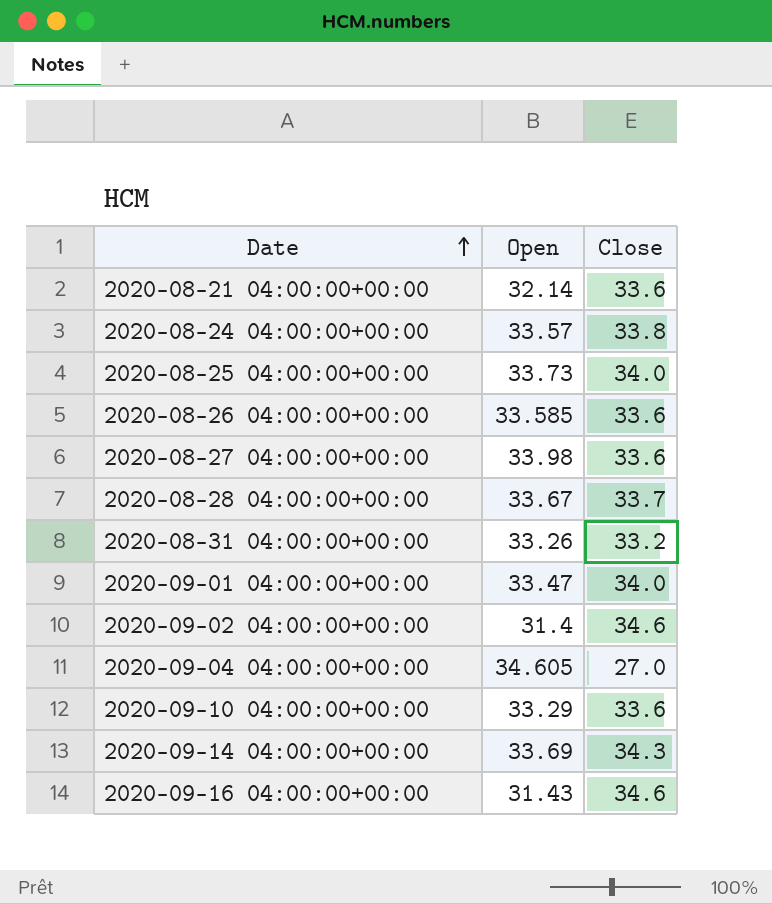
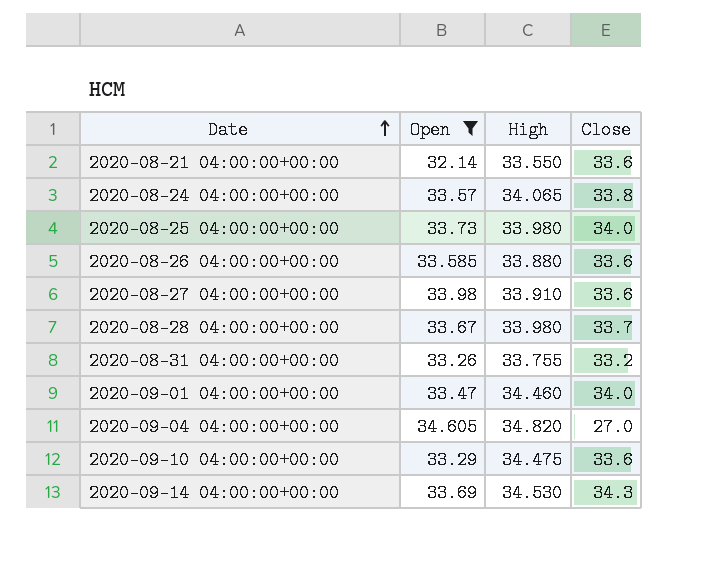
filter: none -> Open >= 32.14
column High | position: none -> 3

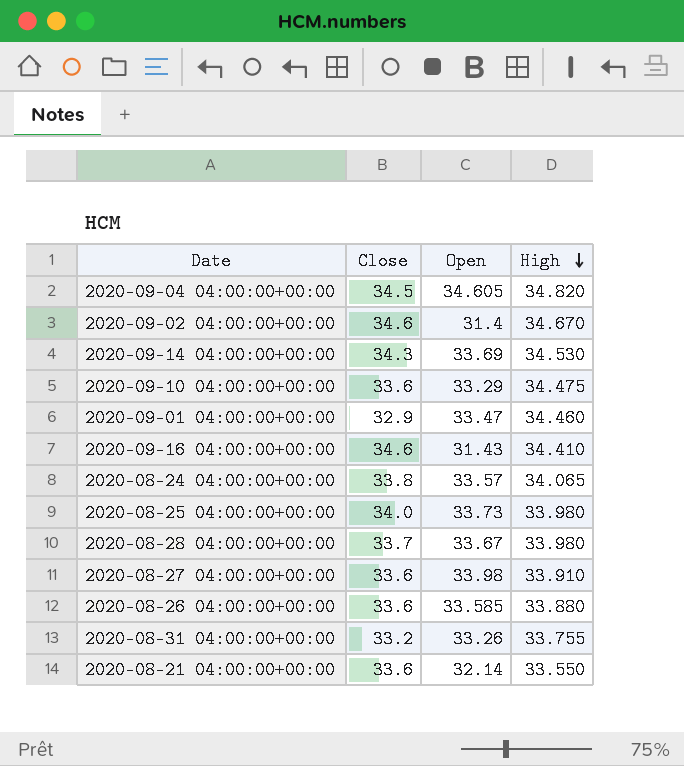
filter: Open >= 32.14 -> none
row order: Date ascending -> High descending
column Close | position: 4 -> 2
2020-09-04 04:00:00+00:00 | Close: 27.0 -> 34.5
2020-09-01 04:00:00+00:00 | Close: 34.0 -> 32.9

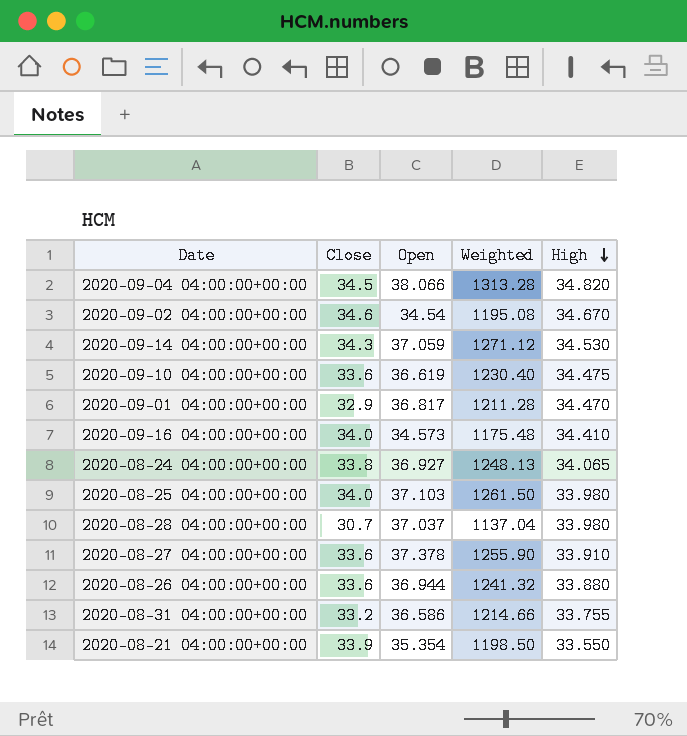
column Weighted | formula: none -> [Close] * [Open]
2020-09-04 04:00:00+00:00 | Open: 34.605 -> 38.066
2020-09-02 04:00:00+00:00 | Open: 31.4 -> 34.54
2020-09-14 04:00:00+00:00 | Open: 33.69 -> 37.059
2020-09-10 04:00:00+00:00 | Open: 33.29 -> 36.619
2020-09-01 04:00:00+00:00 | Open: 33.47 -> 36.817
2020-09-01 04:00:00+00:00 | High: 34.460 -> 34.470
2020-09-16 04:00:00+00:00 | Close: 34.6 -> 34.0
2020-09-16 04:00:00+00:00 | Open: 31.43 -> 34.573
2020-08-24 04:00:00+00:00 | Open: 33.57 -> 36.927
2020-08-25 04:00:00+00:00 | Open: 33.73 -> 37.103
2020-08-28 04:00:00+00:00 | Close: 33.7 -> 30.7
2020-08-28 04:00:00+00:00 | Open: 33.67 -> 37.037
2020-08-27 04:00:00+00:00 | Open: 33.98 -> 37.378
2020-08-26 04:00:00+00:00 | Open: 33.585 -> 36.944
2020-08-31 04:00:00+00:00 | Open: 33.26 -> 36.586
2020-08-21 04:00:00+00:00 | Close: 33.6 -> 33.9
2020-08-21 04:00:00+00:00 | Open: 32.14 -> 35.354

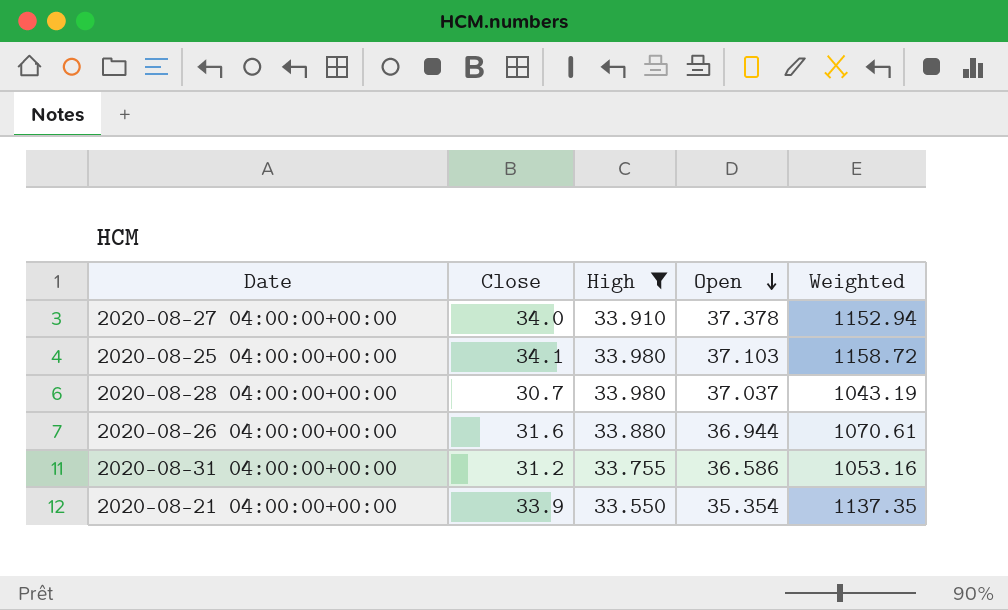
filter: none -> High <= 33.980
row order: High descending -> Open descending
column High | position: 5 -> 3
column Weighted | formula: [Close] * [Open] -> [Close] * [High]
2020-08-27 04:00:00+00:00 | Close: 33.6 -> 34.0
2020-08-25 04:00:00+00:00 | Close: 34.0 -> 34.1
2020-08-26 04:00:00+00:00 | Close: 33.6 -> 31.6
2020-08-31 04:00:00+00:00 | Close: 33.2 -> 31.2

